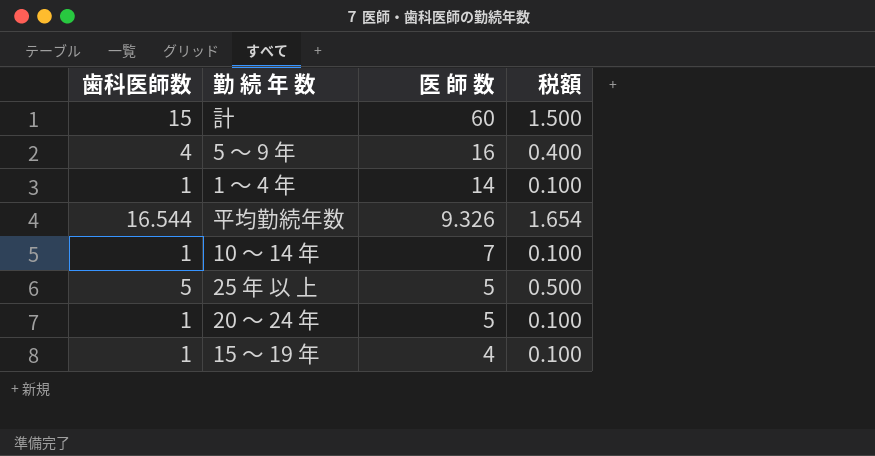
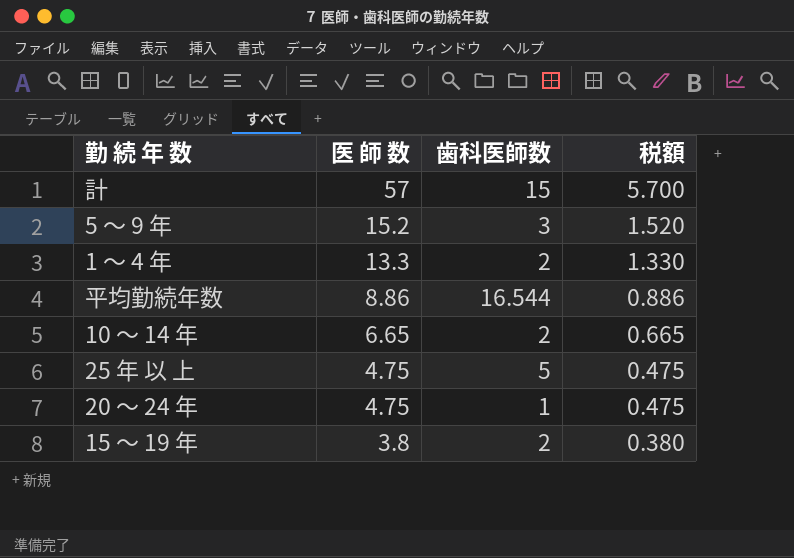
column 歯科医師数 | position: 1 -> 3
column 税額 | formula: [歯科医師数] * 0.1 -> [医 師 数] * 0.1
計 | 医 師 数: 60 -> 57
5 ～ 9 年 | 医 師 数: 16 -> 15.2
5 ～ 9 年 | 歯科医師数: 4 -> 3
1 ～ 4 年 | 医 師 数: 14 -> 13.3
1 ～ 4 年 | 歯科医師数: 1 -> 2
平均勤続年数 | 医 師 数: 9.326 -> 8.86
10 ～ 14 年 | 医 師 数: 7 -> 6.65
10 ～ 14 年 | 歯科医師数: 1 -> 2
25 年 以 上 | 医 師 数: 5 -> 4.75
20 ～ 24 年 | 医 師 数: 5 -> 4.75
15 ～ 19 年 | 医 師 数: 4 -> 3.8
15 ～ 19 年 | 歯科医師数: 1 -> 2

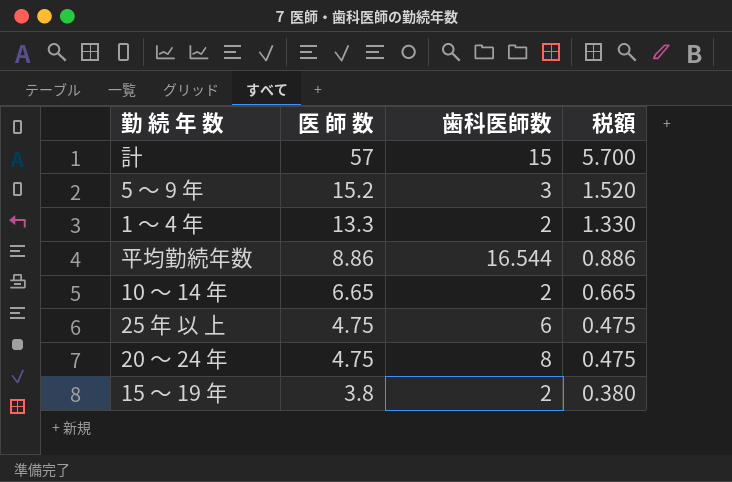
25 年 以 上 | 歯科医師数: 5 -> 6
20 ～ 24 年 | 歯科医師数: 1 -> 8

